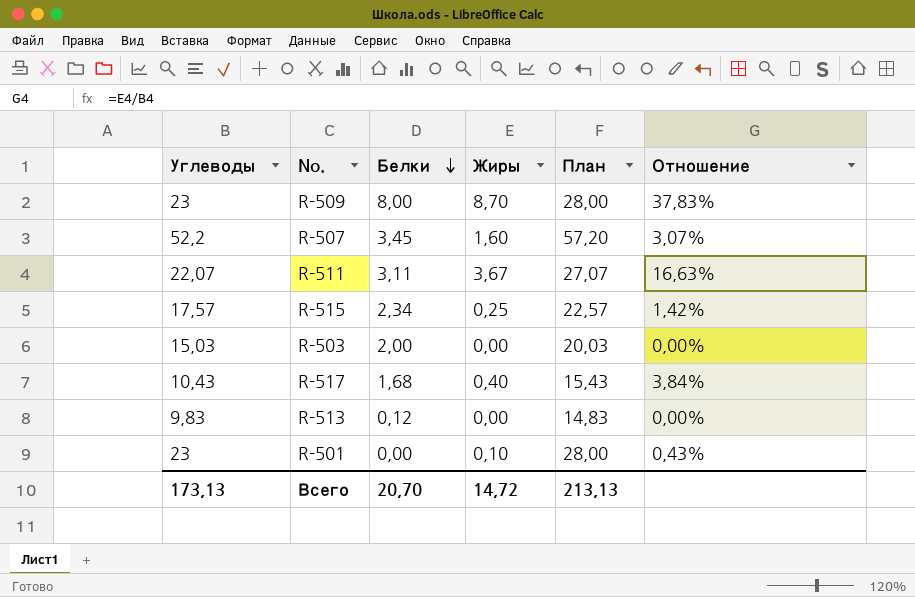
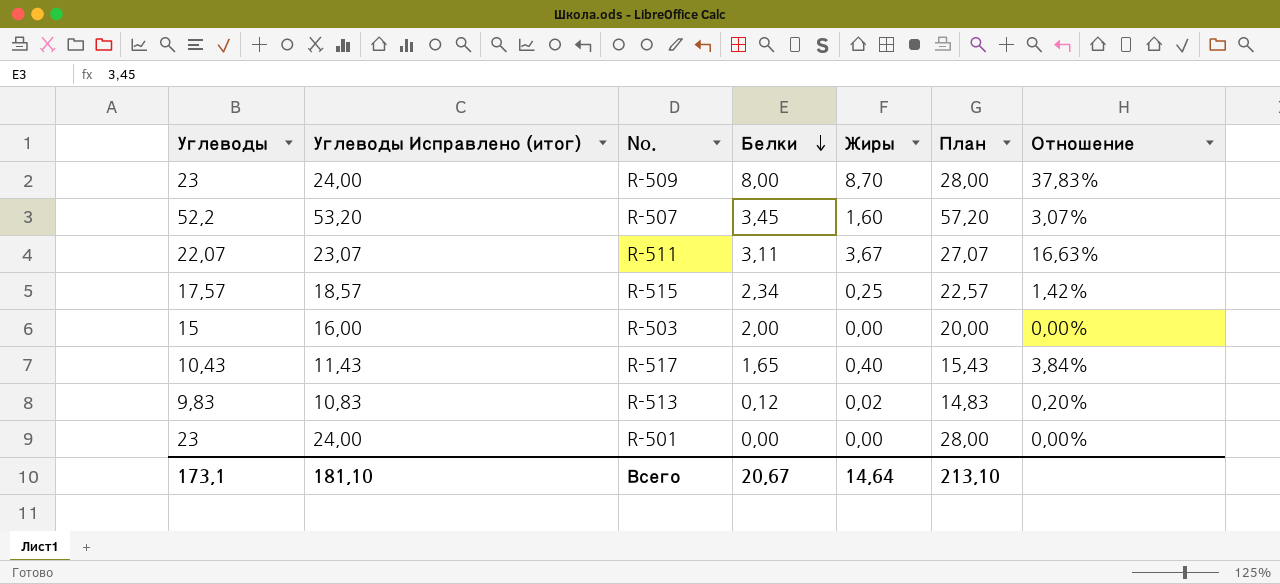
column Углеводы Исправлено (итог) | formula: none -> [Углеводы] + 1
R-503 | Углеводы: 15,03 -> 15
R-503 | План: 20,03 -> 20,00
R-517 | Белки: 1,68 -> 1,65
R-513 | Жиры: 0,00 -> 0,02
R-513 | Отношение: 0,00% -> 0,20%
R-501 | Жиры: 0,10 -> 0,00
R-501 | Отношение: 0,43% -> 0,00%
Всего | Углеводы: 173,13 -> 173,1
Всего | Белки: 20,70 -> 20,67
Всего | Жиры: 14,72 -> 14,64
Всего | План: 213,13 -> 213,10

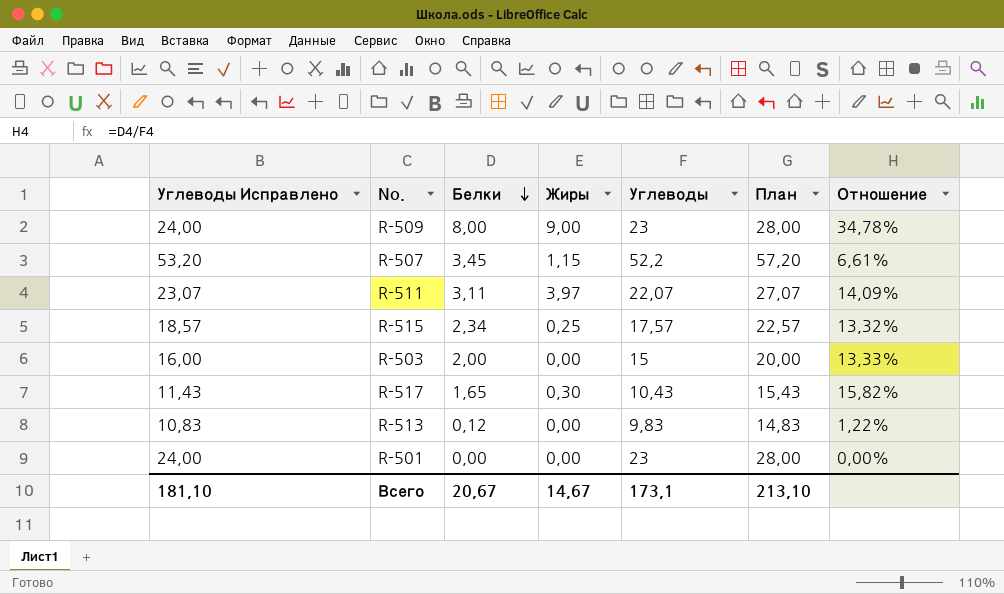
column name: Углеводы Исправлено (итог) -> Углеводы Исправлено
column Углеводы | position: 1 -> 5
column Отношение | formula: [Жиры] / [Углеводы] -> [Белки] / [Углеводы]
R-509 | Жиры: 8,70 -> 9,00
R-507 | Жиры: 1,60 -> 1,15
R-511 | Жиры: 3,67 -> 3,97
R-517 | Жиры: 0,40 -> 0,30
R-513 | Жиры: 0,02 -> 0,00
Всего | Жиры: 14,64 -> 14,67

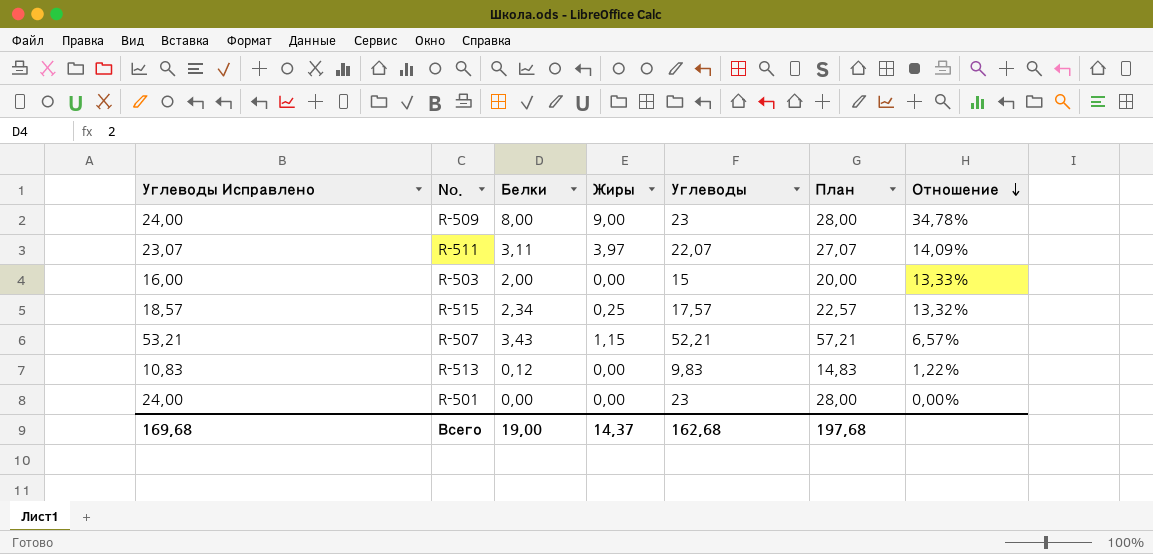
row order: Белки descending -> Отношение descending
row R-517: 11,43 | 1,65 | 0,30 | 10,43 | 15,43 | 15,82% -> none
R-507 | Углеводы Исправлено: 53,20 -> 53,21
R-507 | Белки: 3,45 -> 3,43
R-507 | Углеводы: 52,2 -> 52,21
R-507 | План: 57,20 -> 57,21
R-507 | Отношение: 6,61% -> 6,57%
Всего | Углеводы Исправлено: 181,10 -> 169,68
Всего | Белки: 20,67 -> 19,00
Всего | Жиры: 14,67 -> 14,37
Всего | Углеводы: 173,1 -> 162,68
Всего | План: 213,10 -> 197,68

